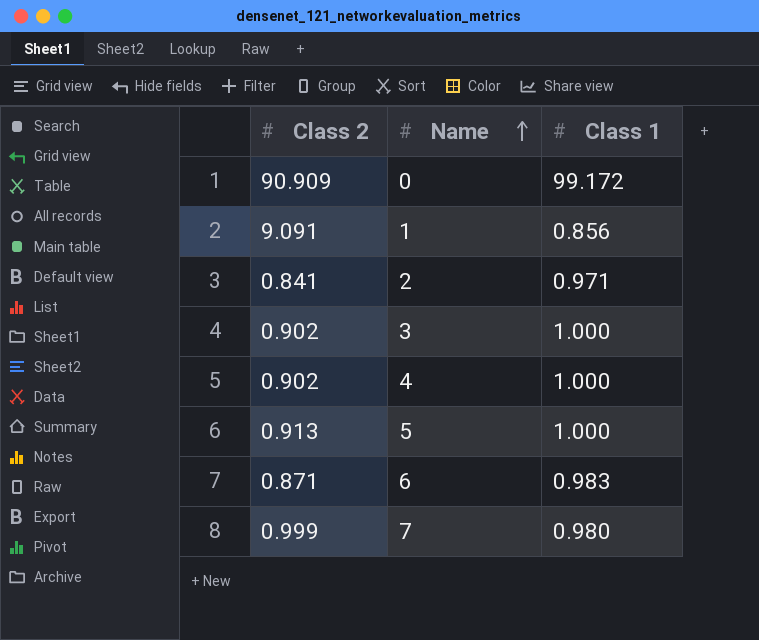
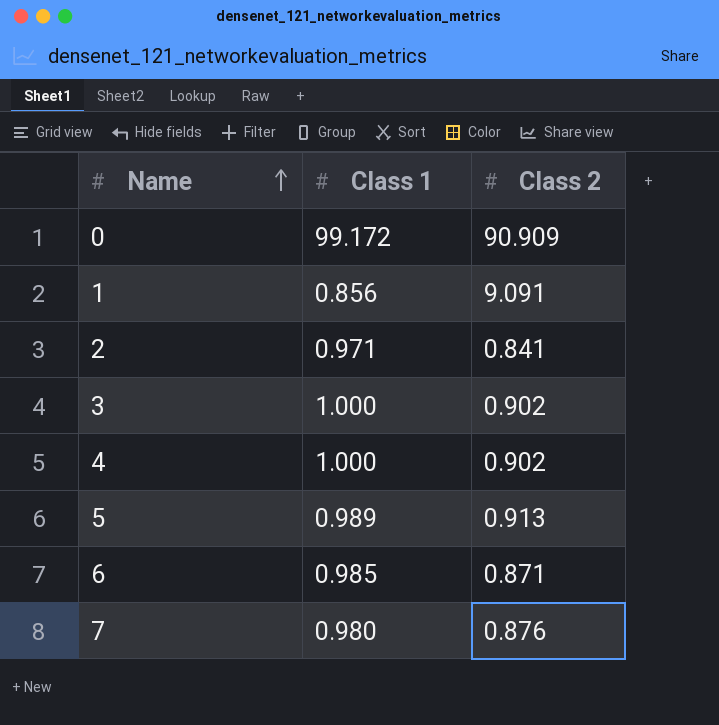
column Class 2 | position: 1 -> 3
5 | Class 1: 1.000 -> 0.989
6 | Class 1: 0.983 -> 0.985
7 | Class 2: 0.999 -> 0.876

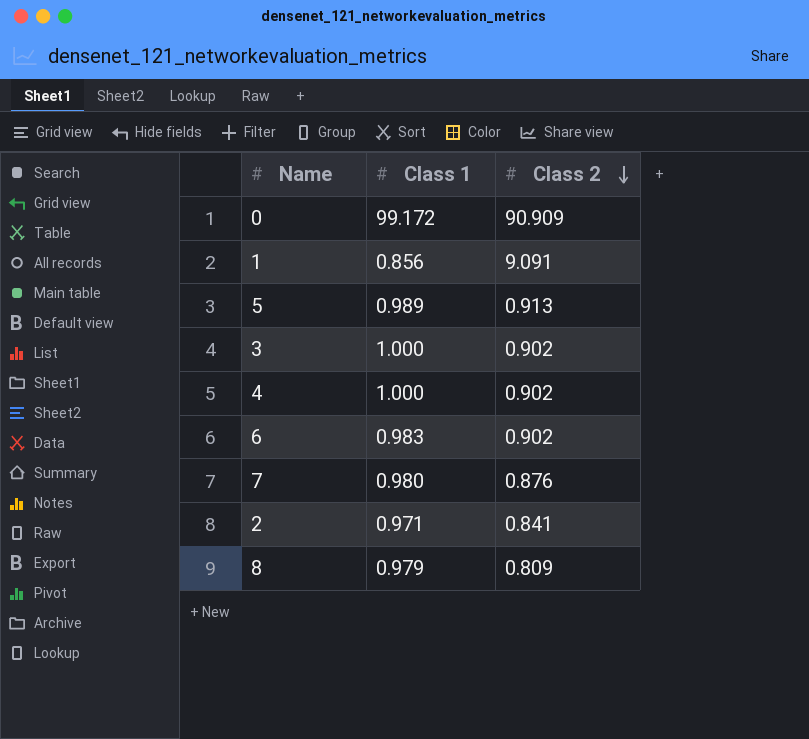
row order: Name ascending -> Class 2 descending
6 | Class 1: 0.985 -> 0.983
6 | Class 2: 0.871 -> 0.902
row 8: none -> 0.979 | 0.809

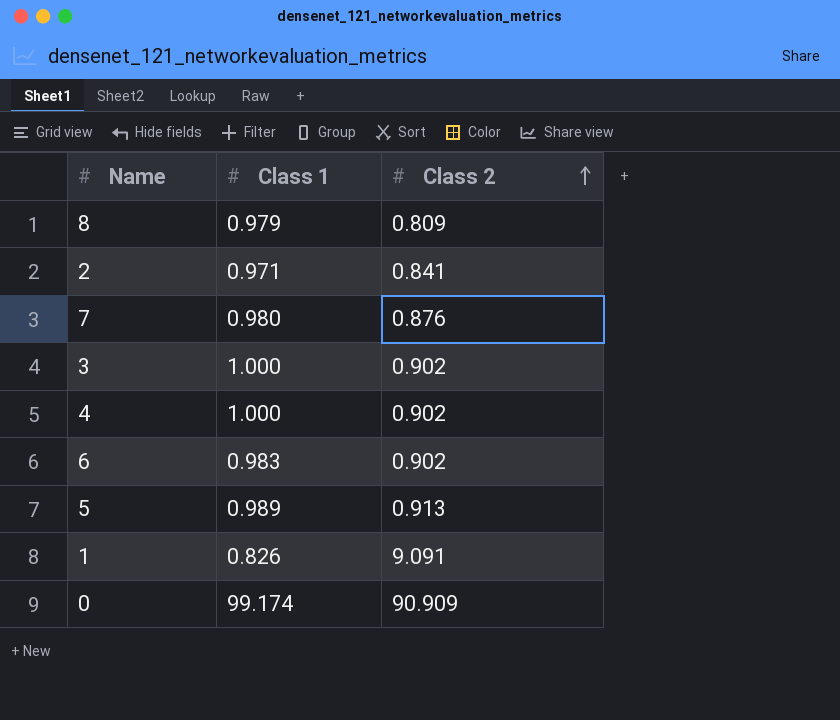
row order: Class 2 descending -> Class 2 ascending
1 | Class 1: 0.856 -> 0.826
0 | Class 1: 99.172 -> 99.174

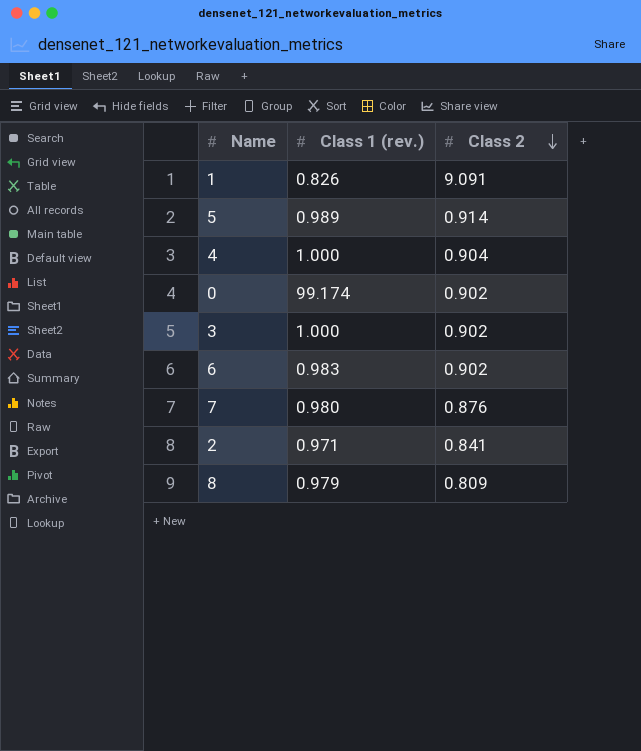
row order: Class 2 ascending -> Class 2 descending
column name: Class 1 -> Class 1 (rev.)
5 | Class 2: 0.913 -> 0.914
4 | Class 2: 0.902 -> 0.904
0 | Class 2: 90.909 -> 0.902

